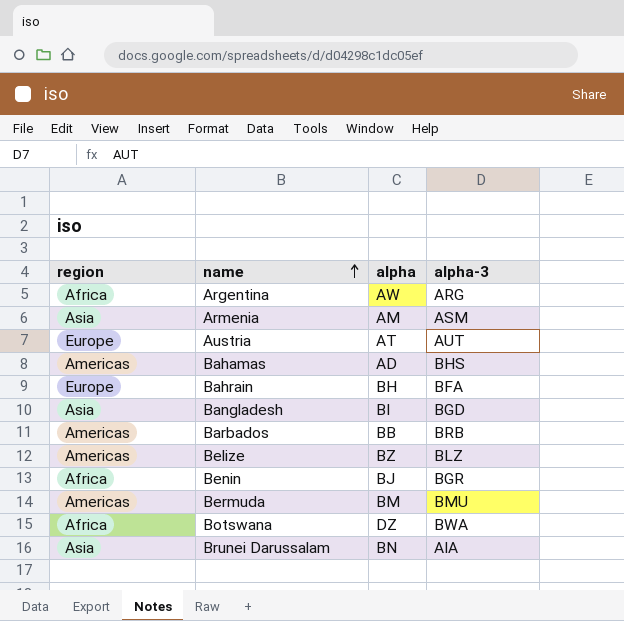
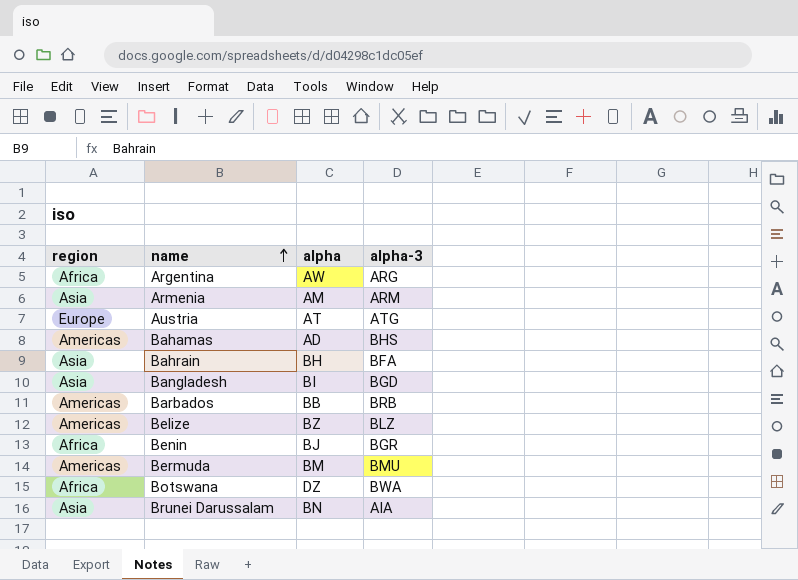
Armenia | alpha-3: ASM -> ARM
Austria | alpha-3: AUT -> ATG
Bahrain | region: Europe -> Asia

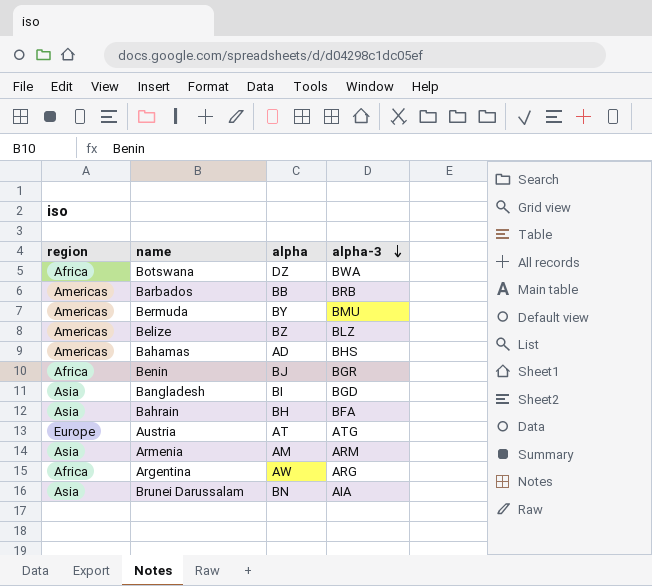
row order: name ascending -> alpha-3 descending
Bermuda | alpha: BM -> BY

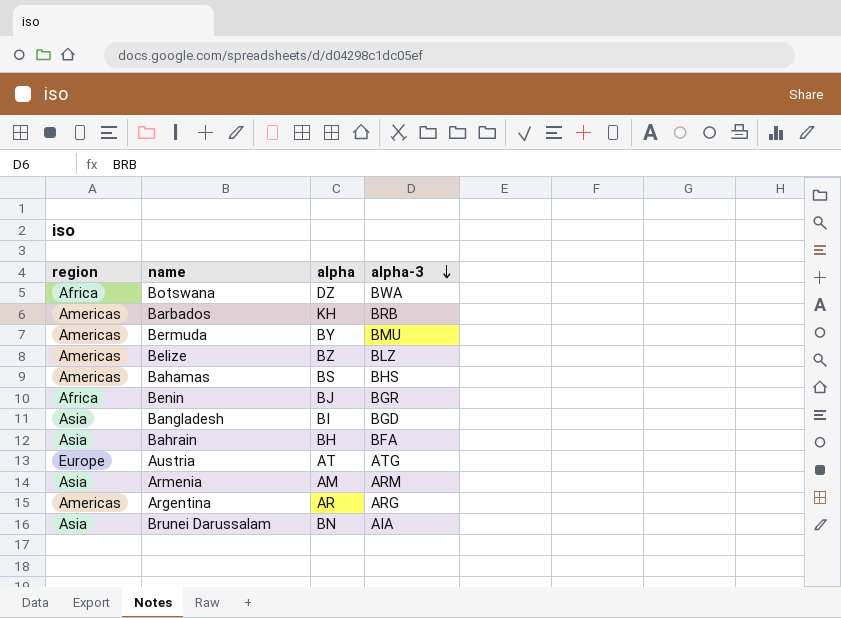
Barbados | alpha: BB -> KH
Bahamas | alpha: AD -> BS
Argentina | region: Africa -> Americas
Argentina | alpha: AW -> AR

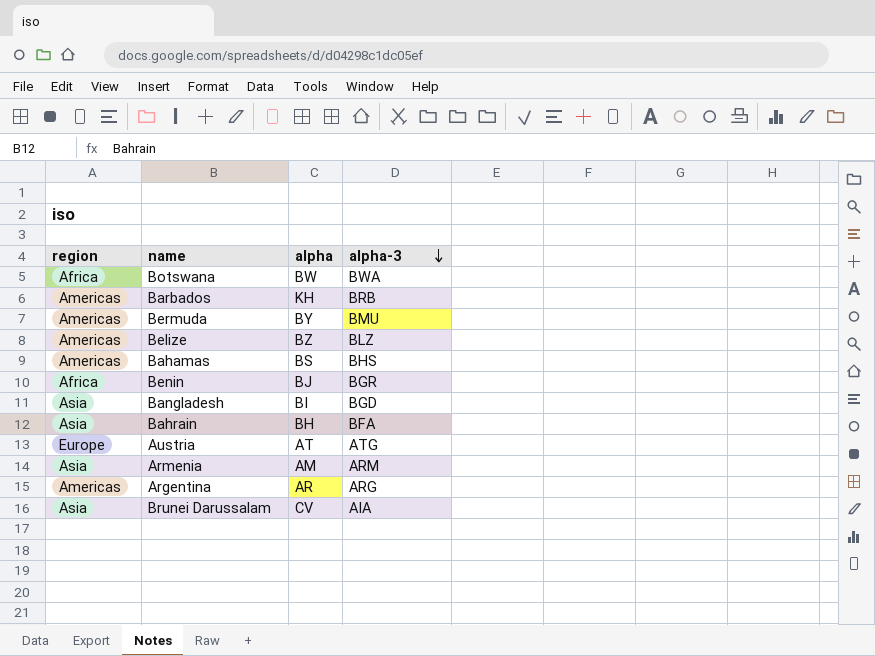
Botswana | alpha: DZ -> BW
Brunei Darussalam | alpha: BN -> CV

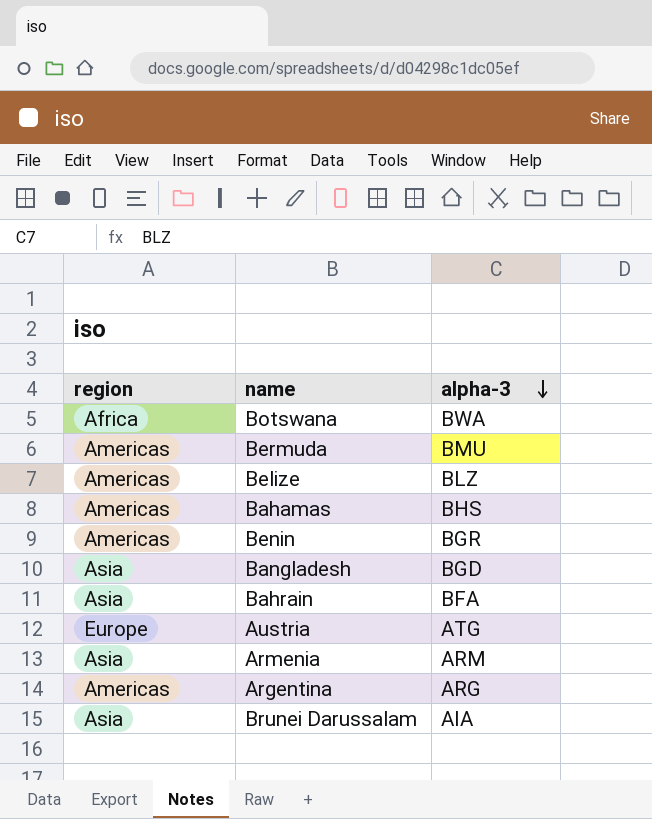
column alpha | position: 3 -> none
row Barbados: Americas | KH | BRB -> none
Benin | region: Africa -> Americas

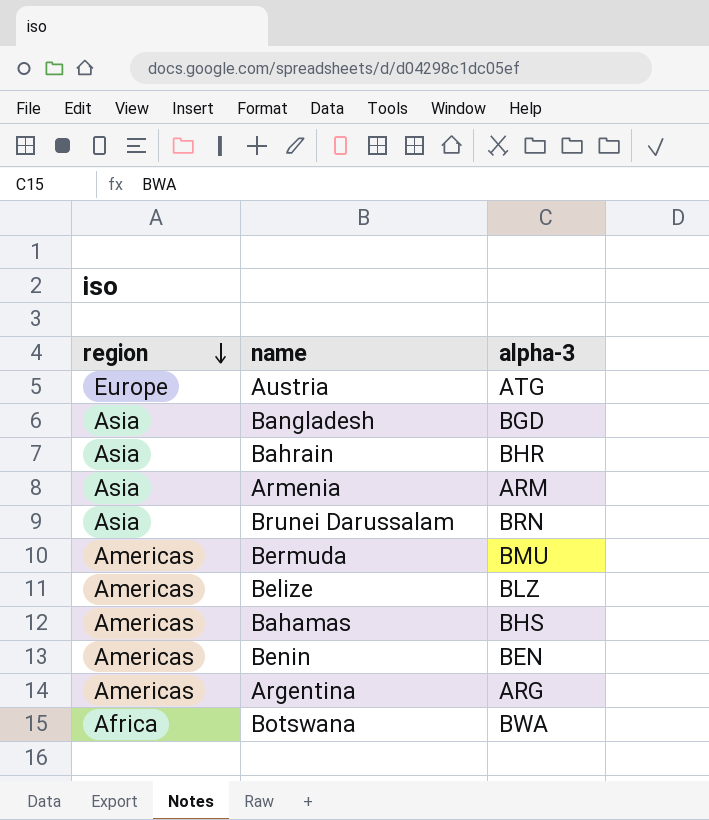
row order: alpha-3 descending -> region descending
Bahrain | alpha-3: BFA -> BHR
Brunei Darussalam | alpha-3: AIA -> BRN
Benin | alpha-3: BGR -> BEN

